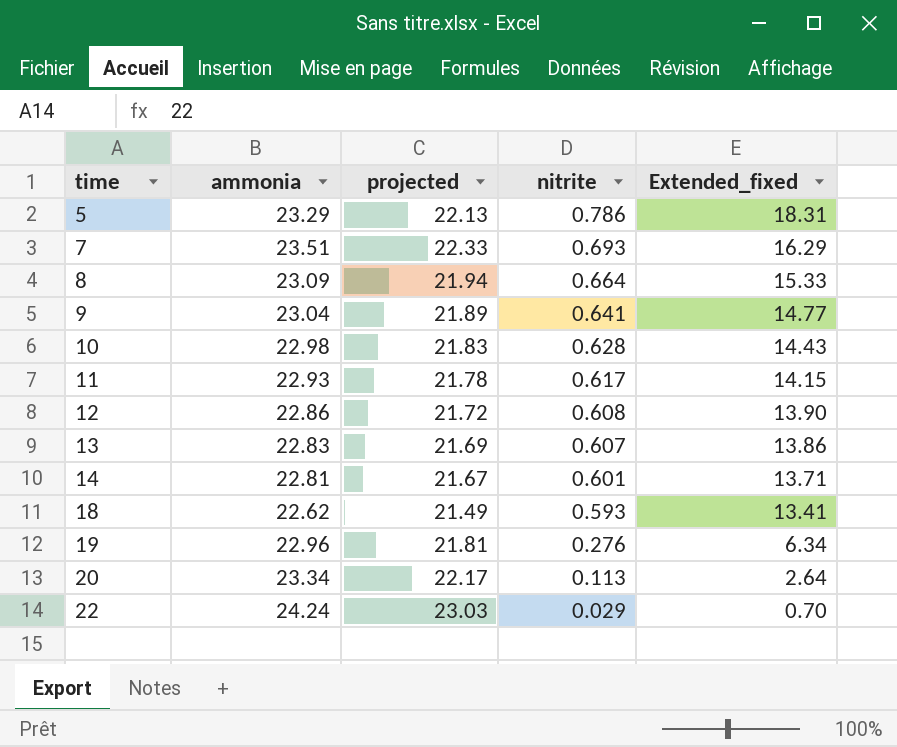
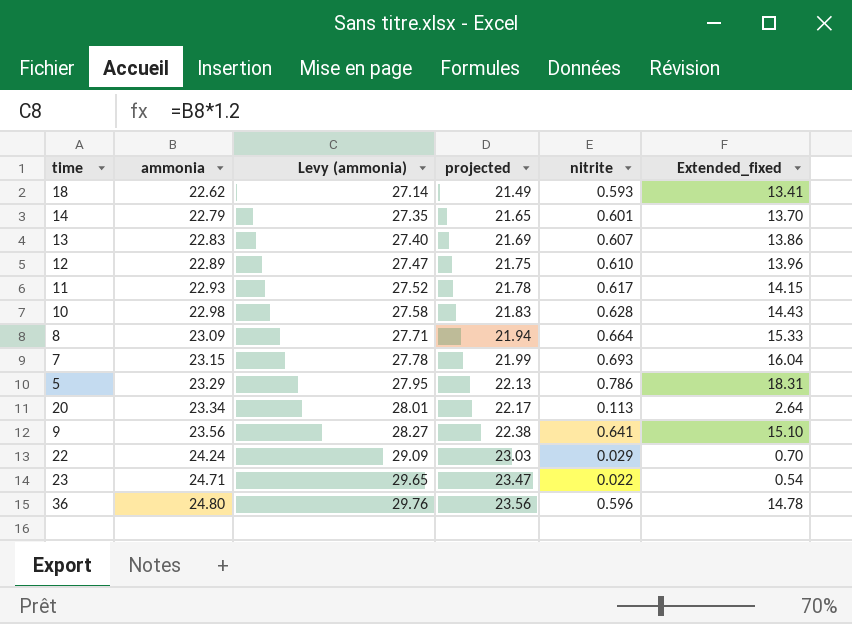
row order: time ascending -> ammonia ascending
column Levy (ammonia) | formula: none -> [ammonia] * 1.2
row 19: 22.96 | 21.81 | 0.276 | 6.34 -> none
14 | ammonia: 22.81 -> 22.79
14 | projected: 21.67 -> 21.65
14 | Extended_fixed: 13.71 -> 13.70
12 | ammonia: 22.86 -> 22.89
12 | projected: 21.72 -> 21.75
12 | nitrite: 0.608 -> 0.610
12 | Extended_fixed: 13.90 -> 13.96
7 | ammonia: 23.51 -> 23.15
7 | projected: 22.33 -> 21.99
7 | Extended_fixed: 16.29 -> 16.04
9 | ammonia: 23.04 -> 23.56
9 | projected: 21.89 -> 22.38
9 | Extended_fixed: 14.77 -> 15.10
row 23: none -> 24.71 | 29.65 | 23.47 | 0.022 | 0.54
row 36: none -> 24.80 | 29.76 | 23.56 | 0.596 | 14.78

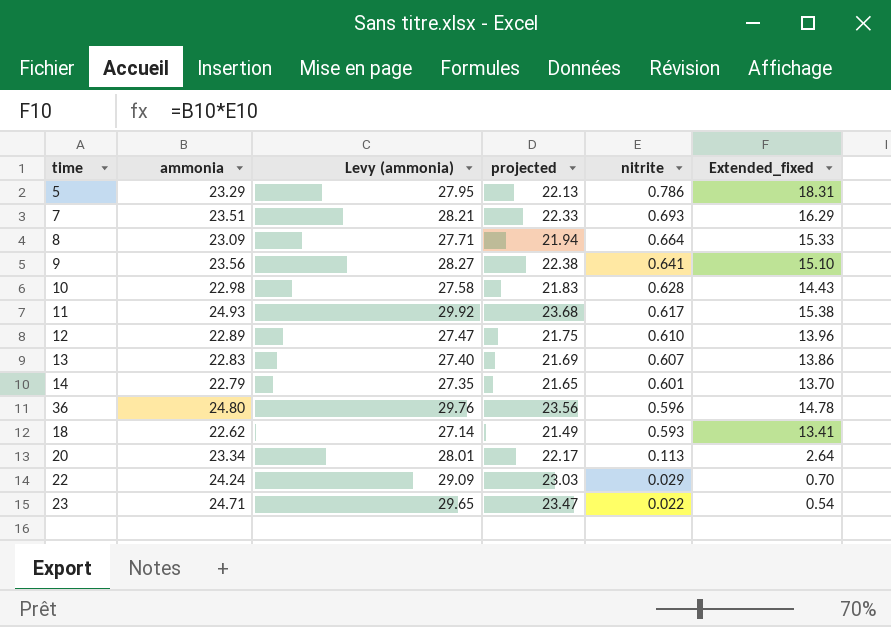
row order: ammonia ascending -> nitrite descending
7 | ammonia: 23.15 -> 23.51
7 | Levy (ammonia): 27.78 -> 28.21
7 | projected: 21.99 -> 22.33
7 | Extended_fixed: 16.04 -> 16.29
11 | ammonia: 22.93 -> 24.93
11 | Levy (ammonia): 27.52 -> 29.92
11 | projected: 21.78 -> 23.68
11 | Extended_fixed: 14.15 -> 15.38

